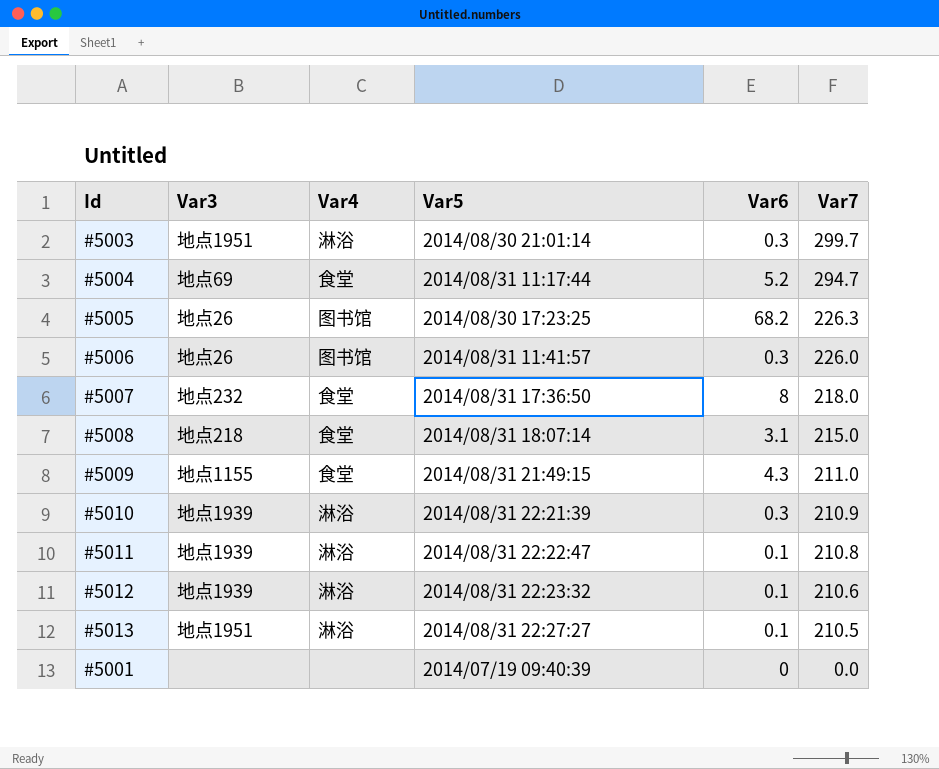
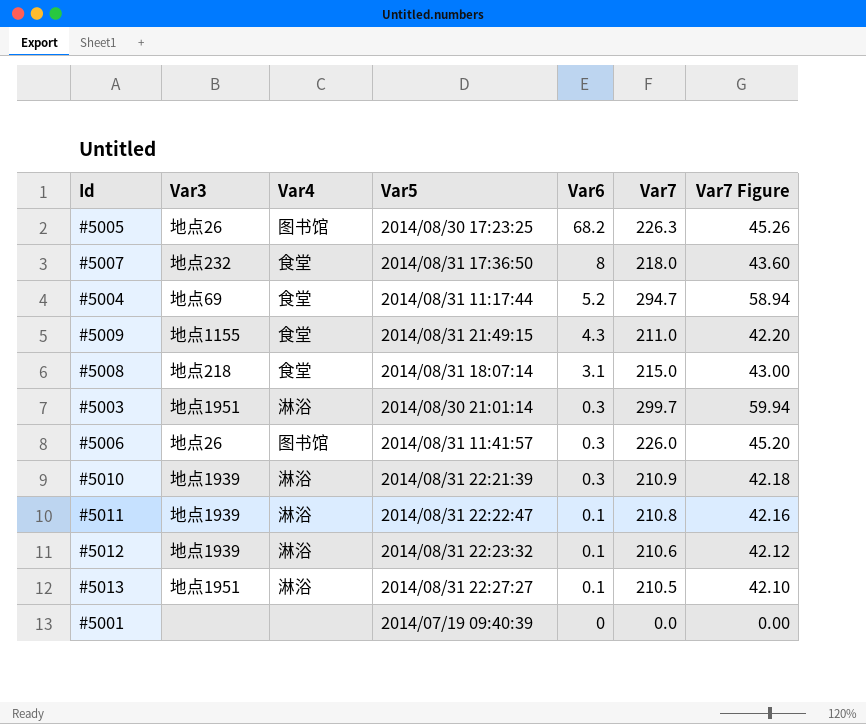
row order: Var7 descending -> Var6 descending
column Var7 Figure | formula: none -> [Var7] * 0.2

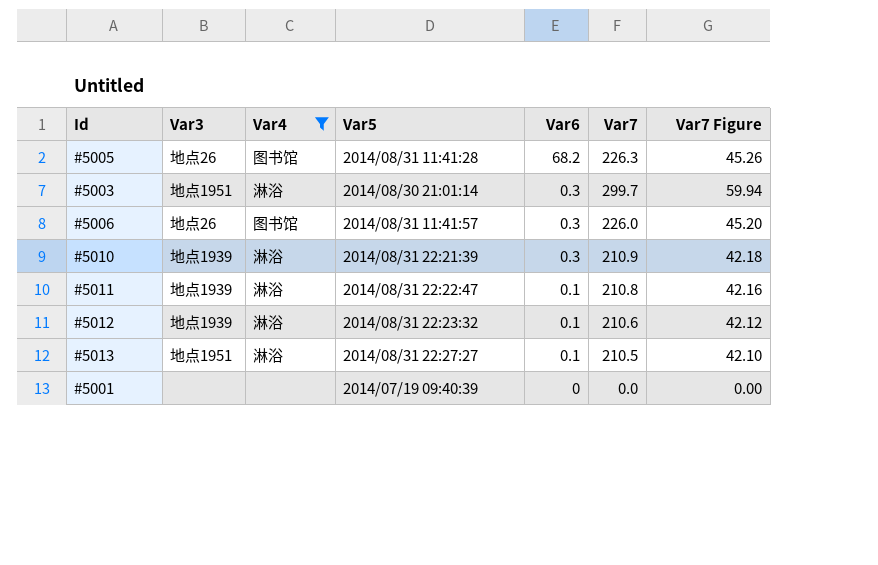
filter: none -> Var4 != 食堂
#5005 | Var5: 2014/08/30 17:23:25 -> 2014/08/31 11:41:28

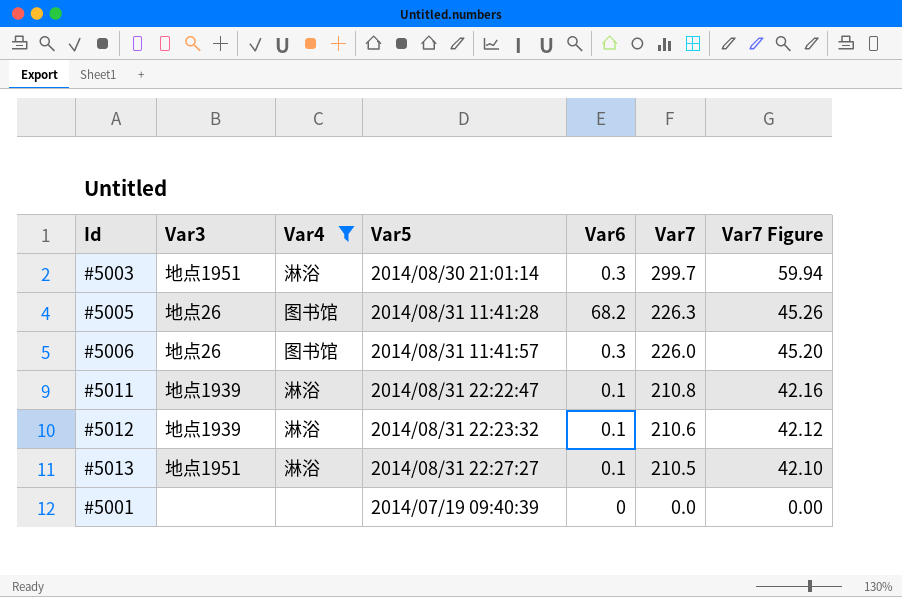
row order: Var6 descending -> Var7 descending
row #5010: 地点1939 | 淋浴 | 2014/08/31 22:21:39 | 0.3 | 210.9 | 42.18 -> none

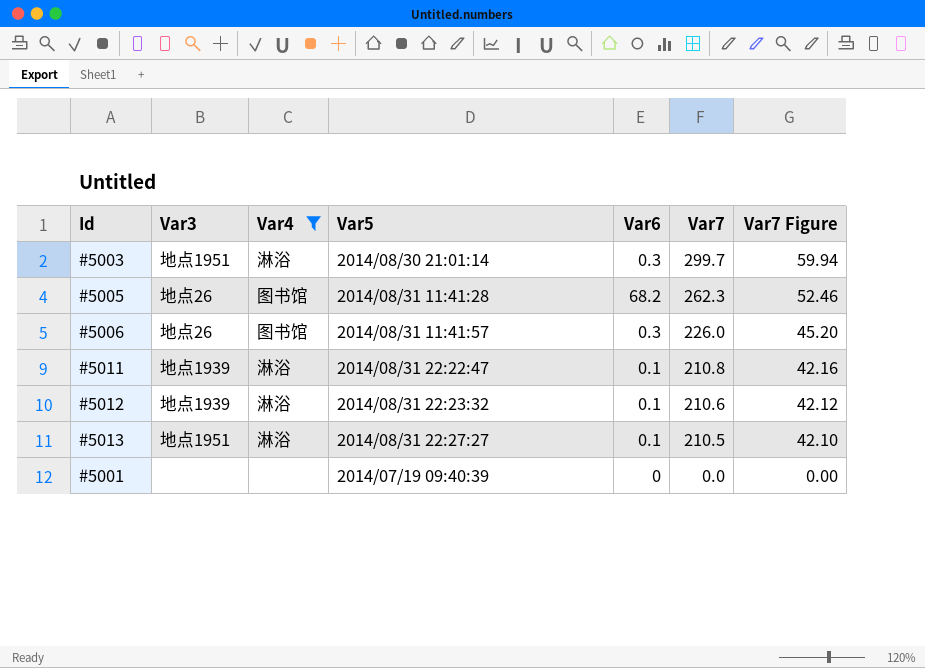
#5005 | Var7: 226.3 -> 262.3
#5005 | Var7 Figure: 45.26 -> 52.46

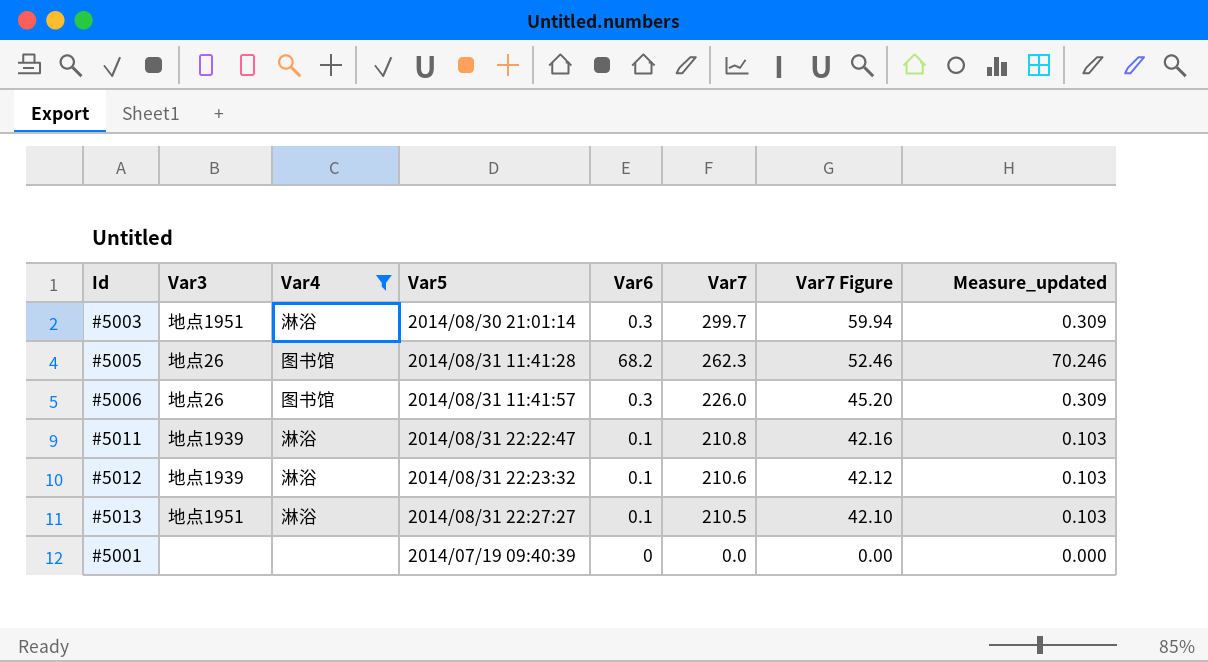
column Measure_updated | formula: none -> [Var6] * 1.03

